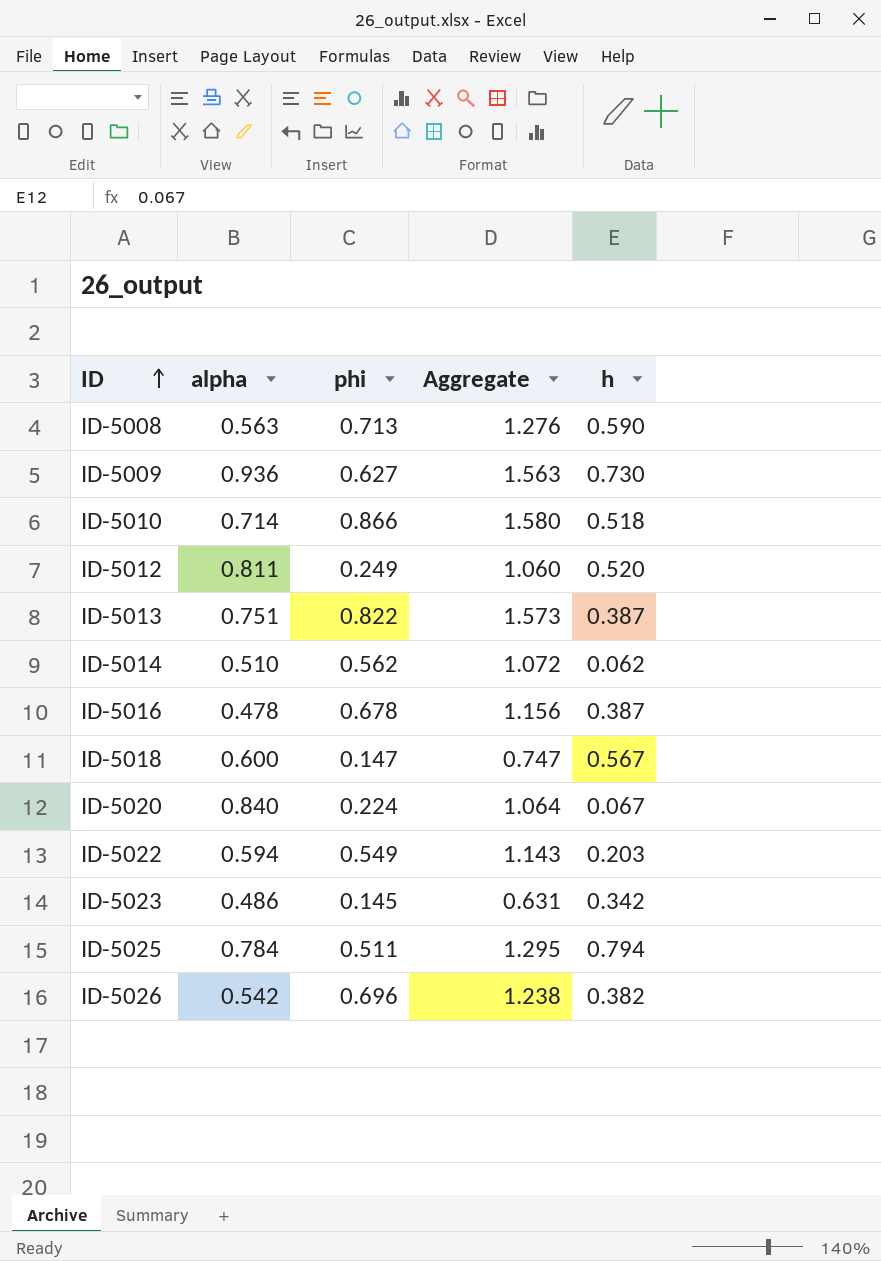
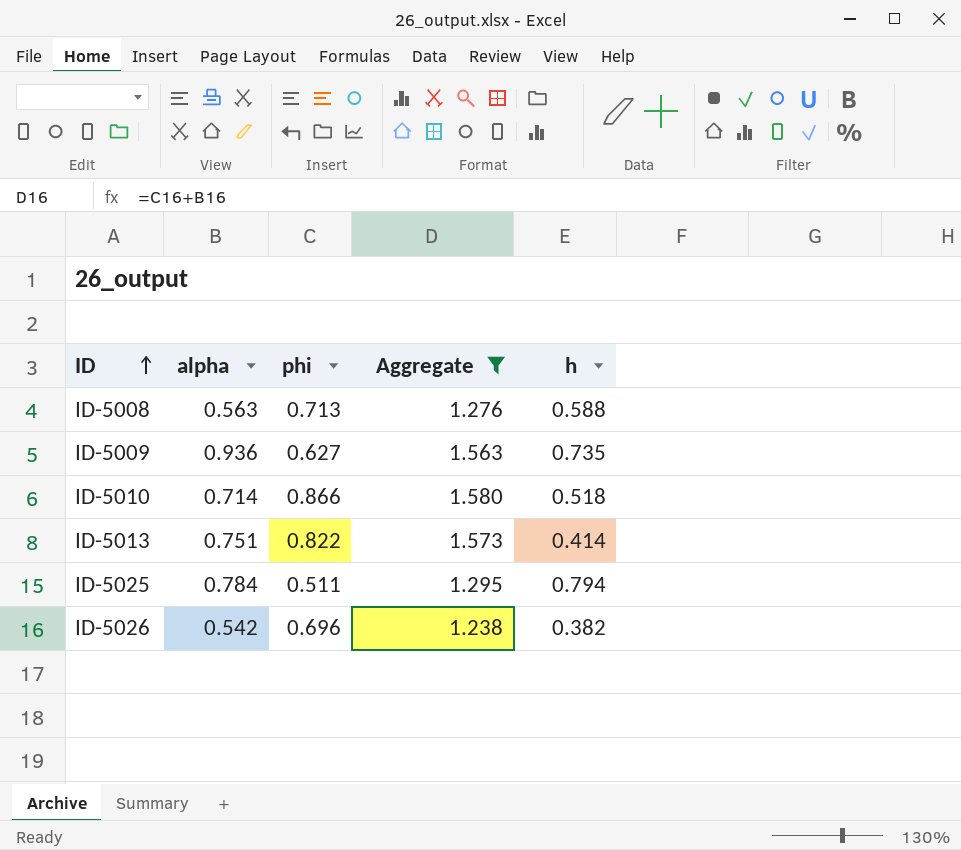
filter: none -> Aggregate >= 1.238
ID-5008 | h: 0.590 -> 0.588
ID-5009 | h: 0.730 -> 0.735
ID-5013 | h: 0.387 -> 0.414

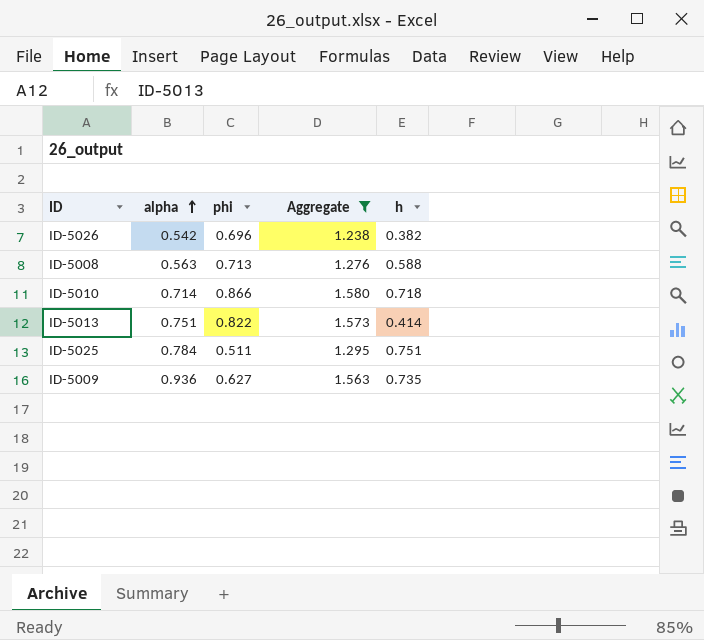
row order: ID ascending -> alpha ascending
ID-5010 | h: 0.518 -> 0.718
ID-5025 | h: 0.794 -> 0.751

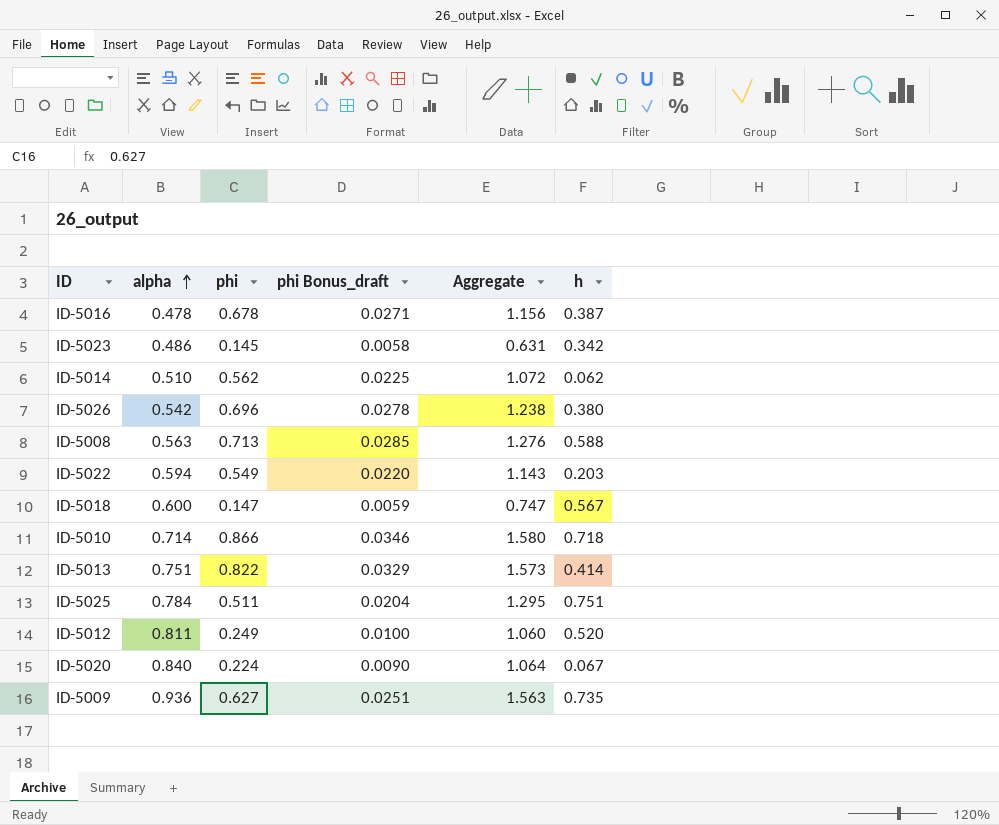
filter: Aggregate >= 1.238 -> none
column phi Bonus_draft | formula: none -> [phi] * 0.04
ID-5026 | h: 0.382 -> 0.380

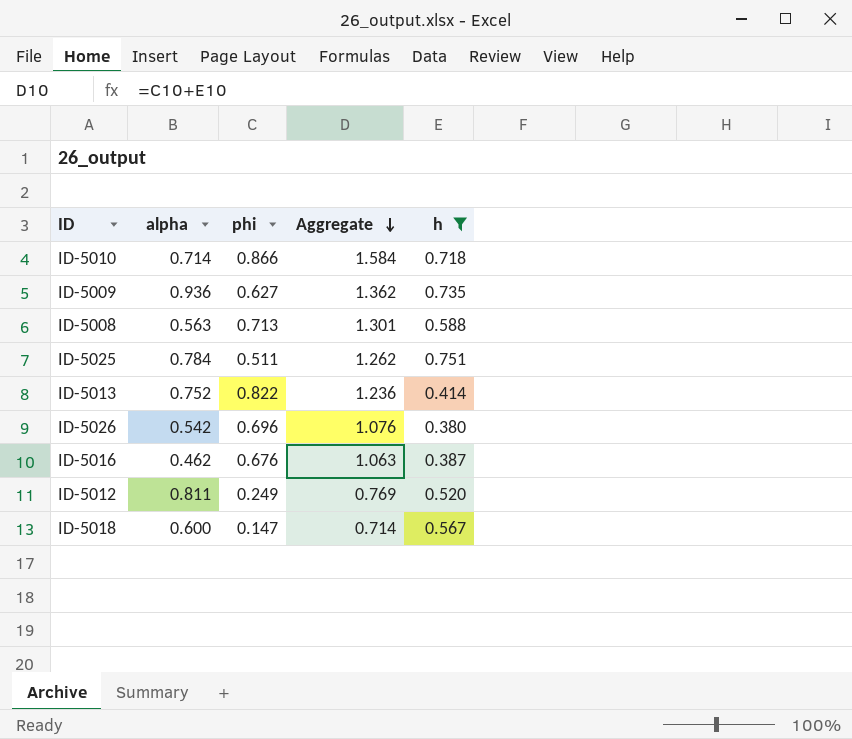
filter: none -> h >= 0.380
row order: alpha ascending -> Aggregate descending
column phi Bonus_draft | formula: [phi] * 0.04 -> none
column Aggregate | formula: [alpha] + [phi] -> [phi] + [h]
ID-5013 | alpha: 0.751 -> 0.752
ID-5016 | alpha: 0.478 -> 0.462
ID-5016 | phi: 0.678 -> 0.676

